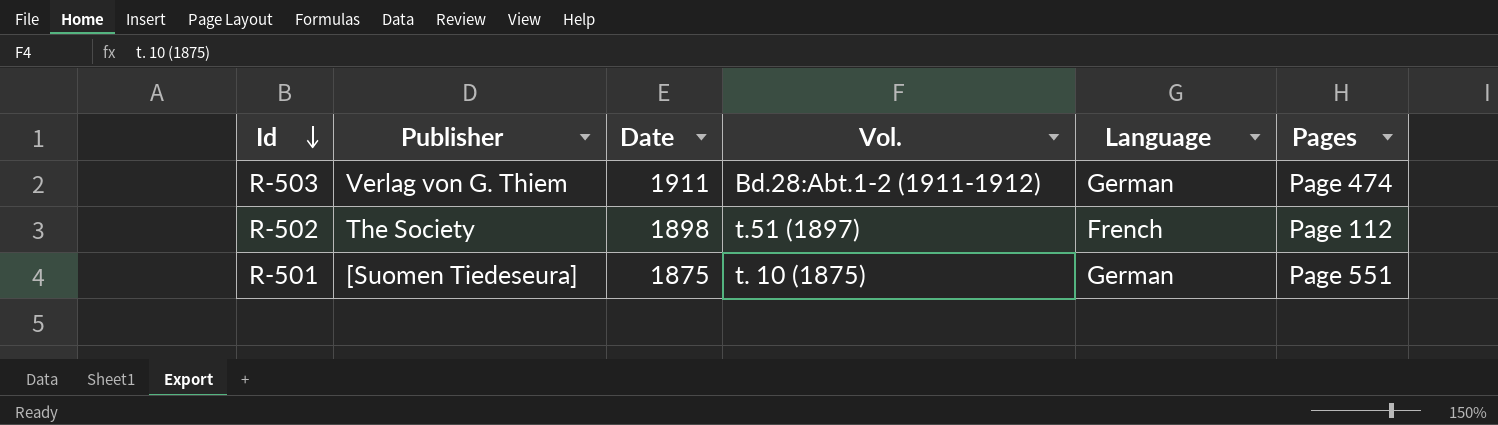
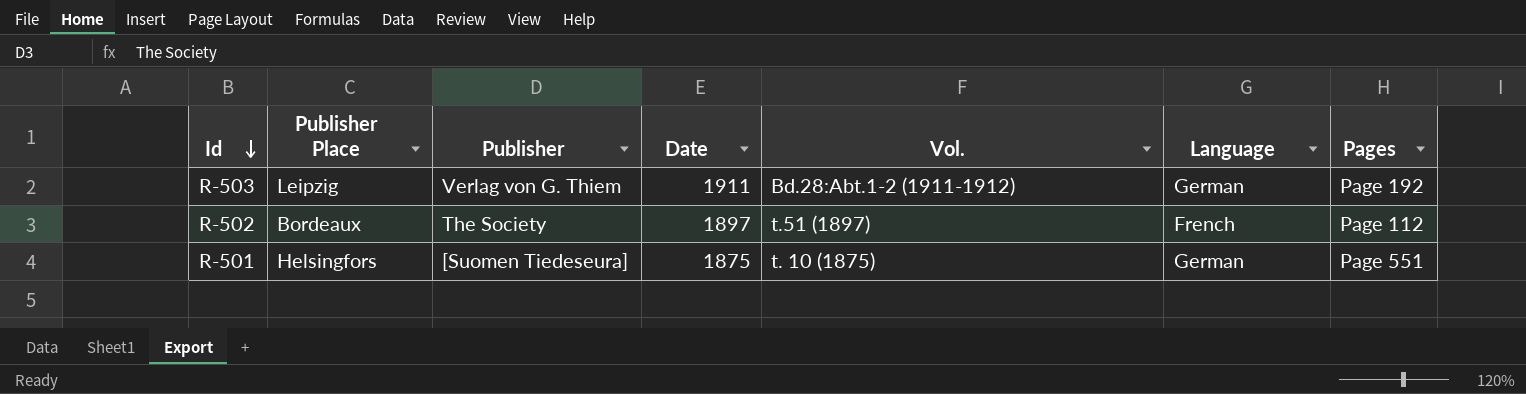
column Publisher Place | position: none -> 2
R-503 | Pages: Page 474 -> Page 192
R-502 | Date: 1898 -> 1897

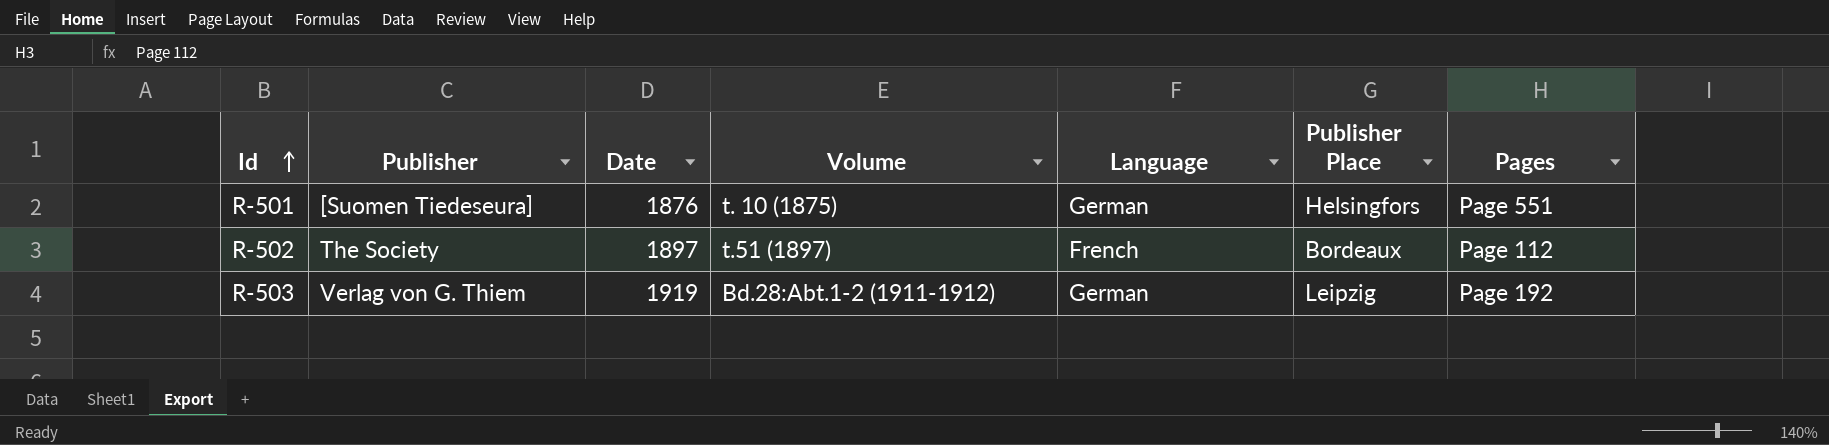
row order: Id descending -> Id ascending
column name: Vol. -> Volume
column Publisher Place | position: 2 -> 6
R-501 | Date: 1875 -> 1876
R-503 | Date: 1911 -> 1919

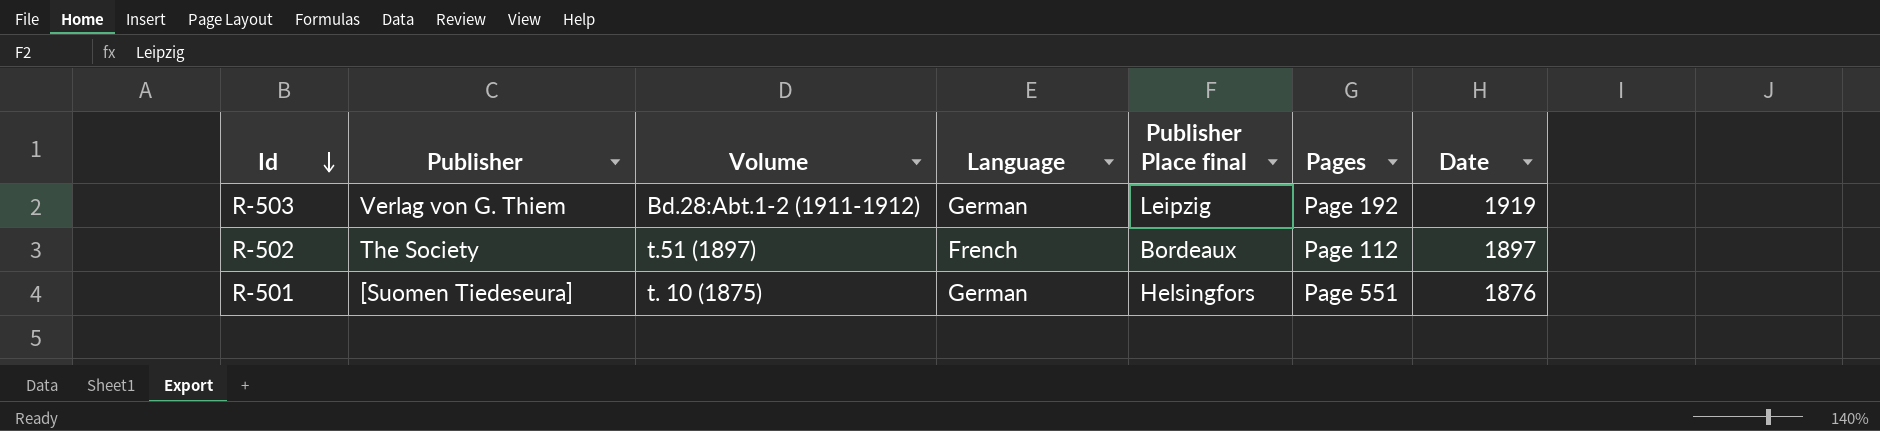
row order: Id ascending -> Id descending
column name: Publisher Place -> Publisher Place final
column Date | position: 3 -> 7

